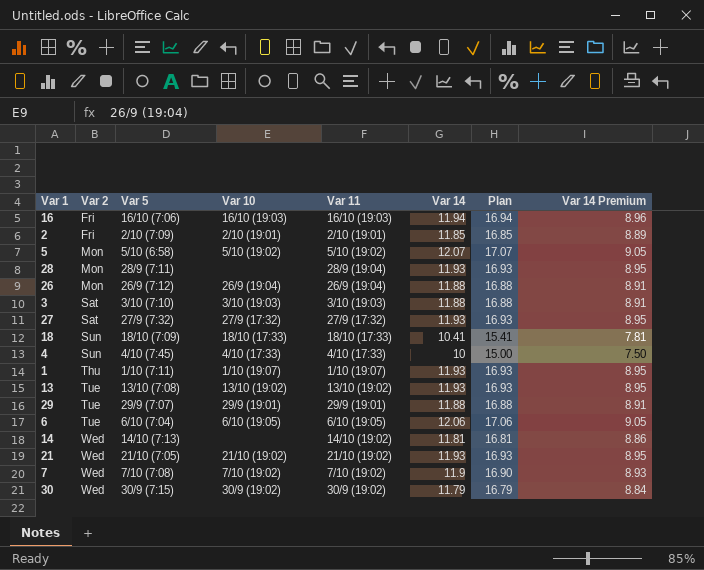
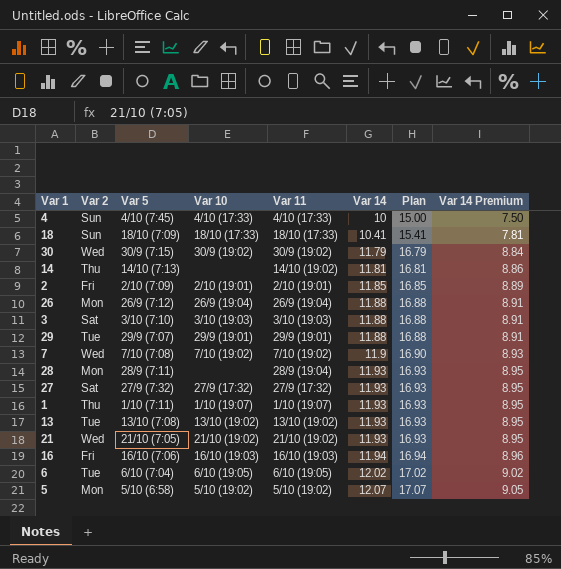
row order: Var 2 ascending -> Var 14 ascending
14 | Var 2: Wed -> Thu
6 | Var 14: 12.06 -> 12.02
6 | Plan: 17.06 -> 17.02
6 | Var 14 Premium: 9.05 -> 9.02

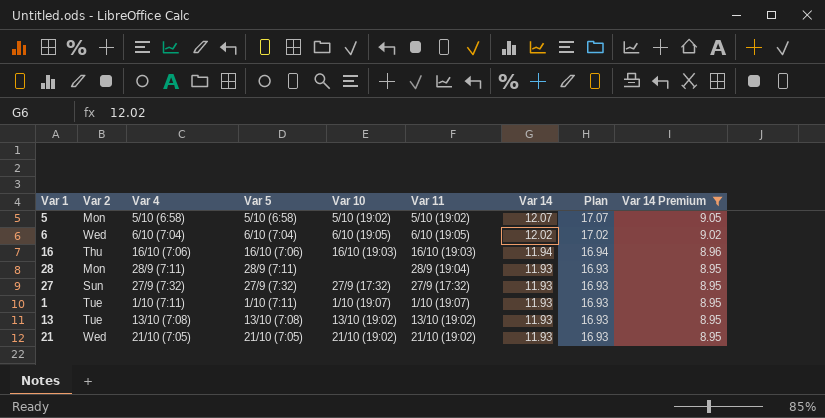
filter: none -> Var 14 Premium >= 8.95
row order: Var 14 ascending -> Var 14 descending
column Var 4 | position: none -> 3
6 | Var 2: Tue -> Wed
16 | Var 2: Fri -> Thu
27 | Var 2: Sat -> Sun
1 | Var 2: Thu -> Tue

